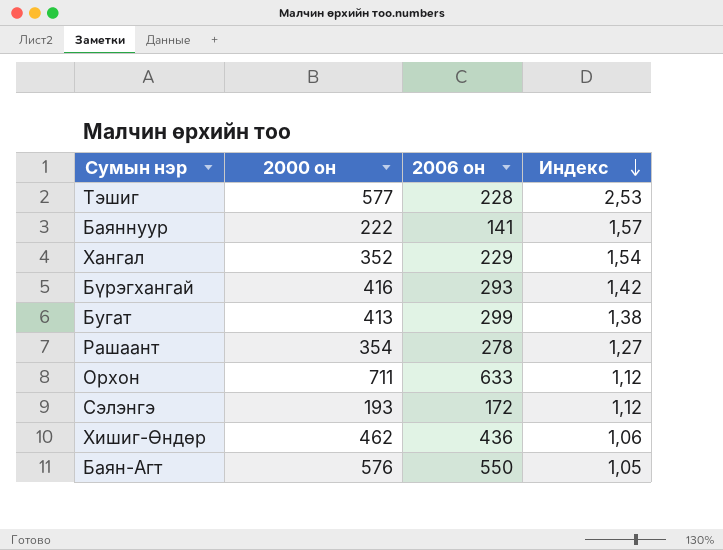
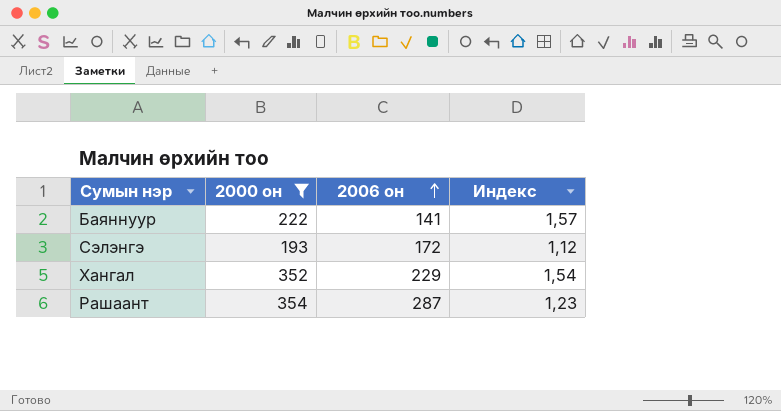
filter: none -> 2000 он <= 354
row order: Индекс descending -> 2006 он ascending
Рашаант | 2006 он: 278 -> 287
Рашаант | Индекс: 1,27 -> 1,23

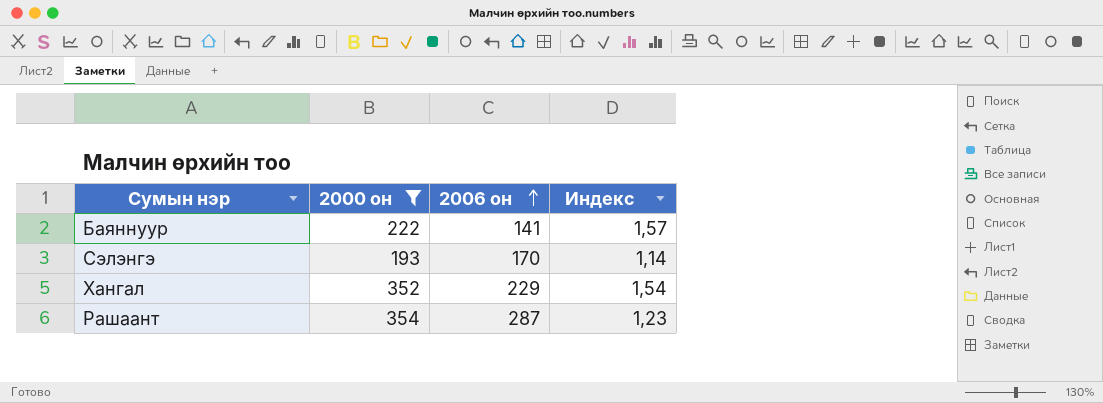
Сэлэнгэ | 2006 он: 172 -> 170
Сэлэнгэ | Индекс: 1,12 -> 1,14

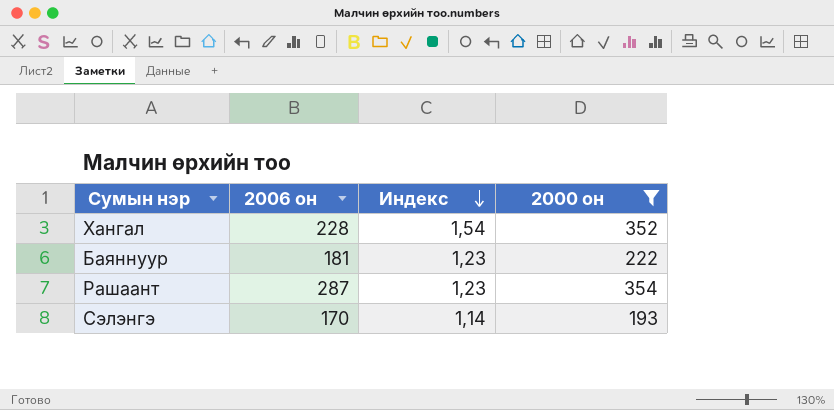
row order: 2006 он ascending -> Индекс descending
column 2000 он | position: 2 -> 4
Хангал | 2006 он: 229 -> 228
Баяннуур | 2006 он: 141 -> 181
Баяннуур | Индекс: 1,57 -> 1,23

